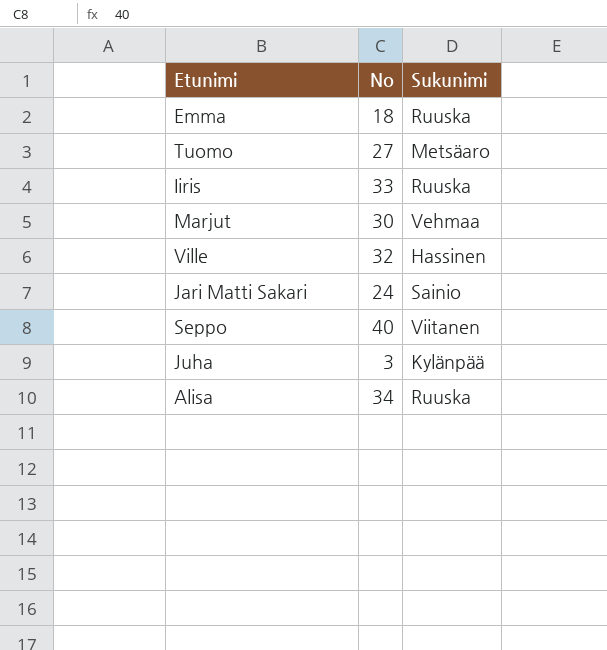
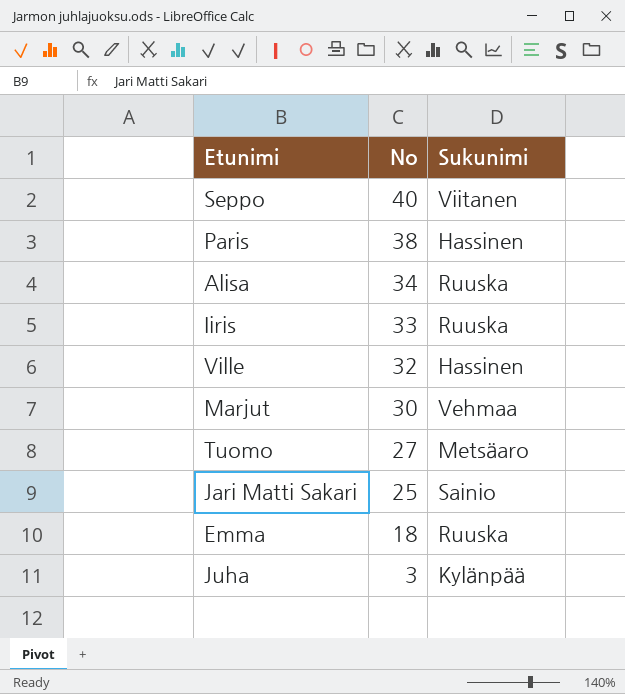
row order: none -> No descending
row Paris: none -> 38 | Hassinen
Jari Matti Sakari | No: 24 -> 25

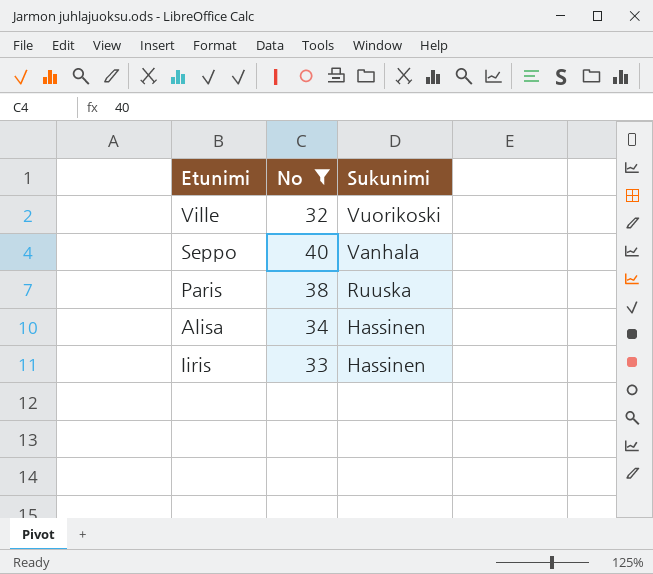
filter: none -> No >= 32
row order: No descending -> Sukunimi descending
Ville | Sukunimi: Hassinen -> Vuorikoski
Seppo | Sukunimi: Viitanen -> Vanhala
Paris | Sukunimi: Hassinen -> Ruuska
Alisa | Sukunimi: Ruuska -> Hassinen
Iiris | Sukunimi: Ruuska -> Hassinen

